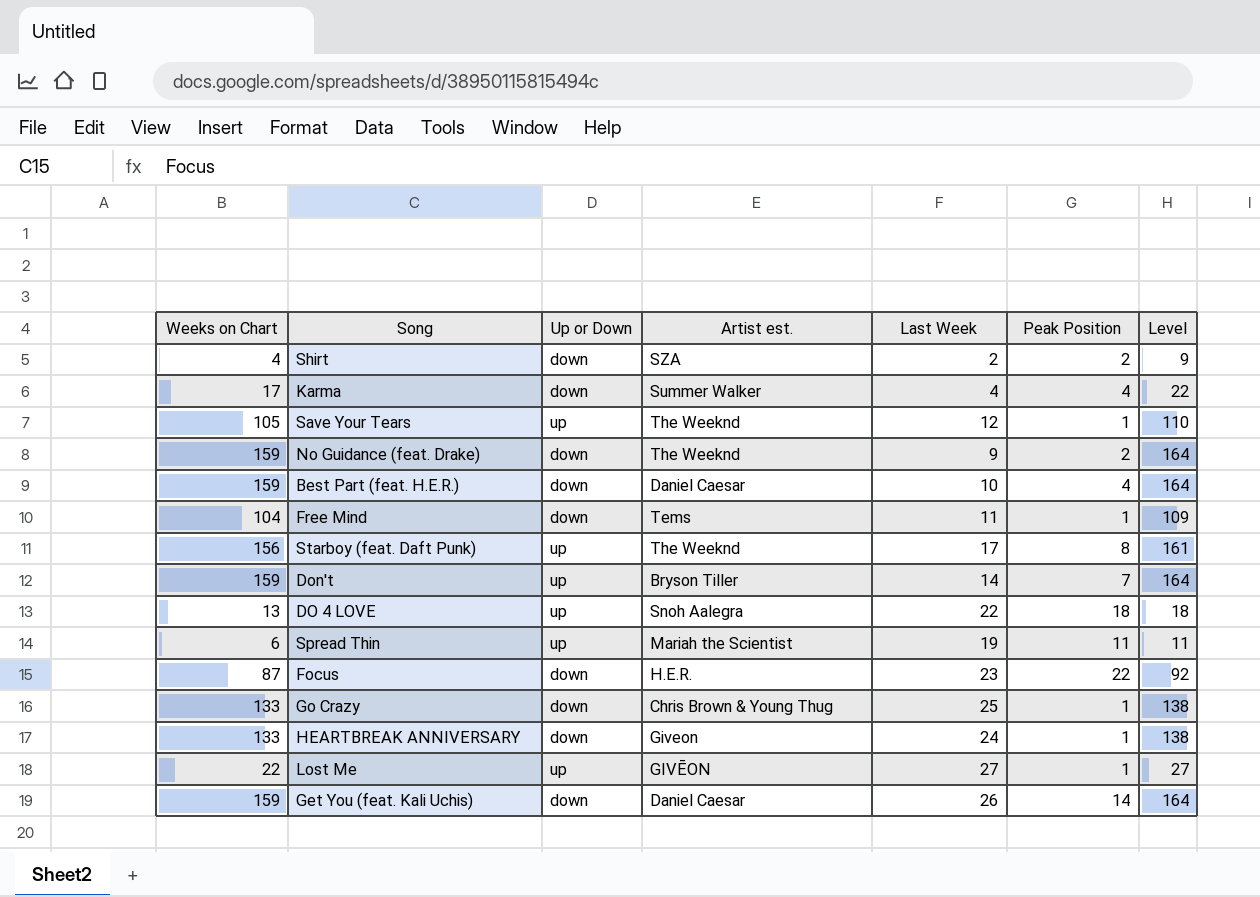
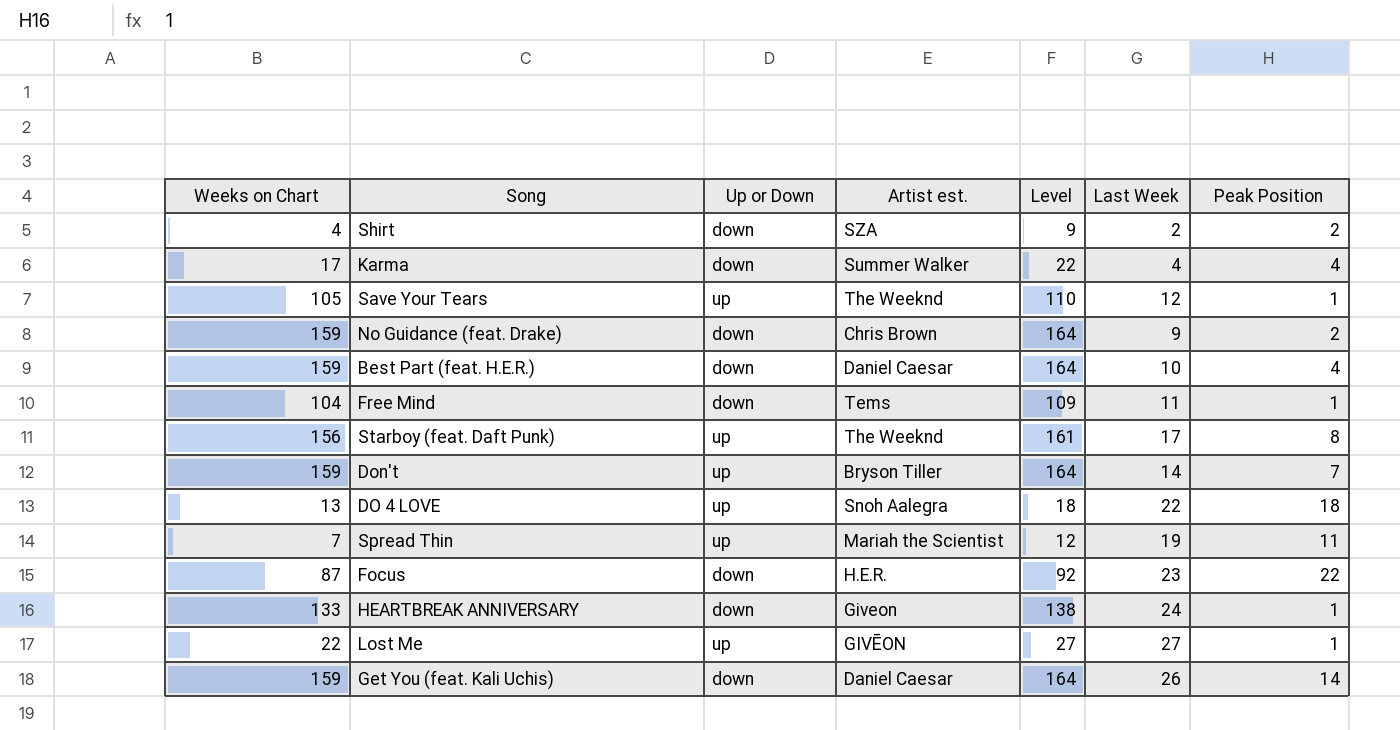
column Level | position: 7 -> 5
row Go Crazy: 133 | down | Chris Brown & Young Thug | 25 | 1 | 138 -> none
No Guidance (feat. Drake) | Artist est.: The Weeknd -> Chris Brown
Spread Thin | Weeks on Chart: 6 -> 7
Spread Thin | Level: 11 -> 12

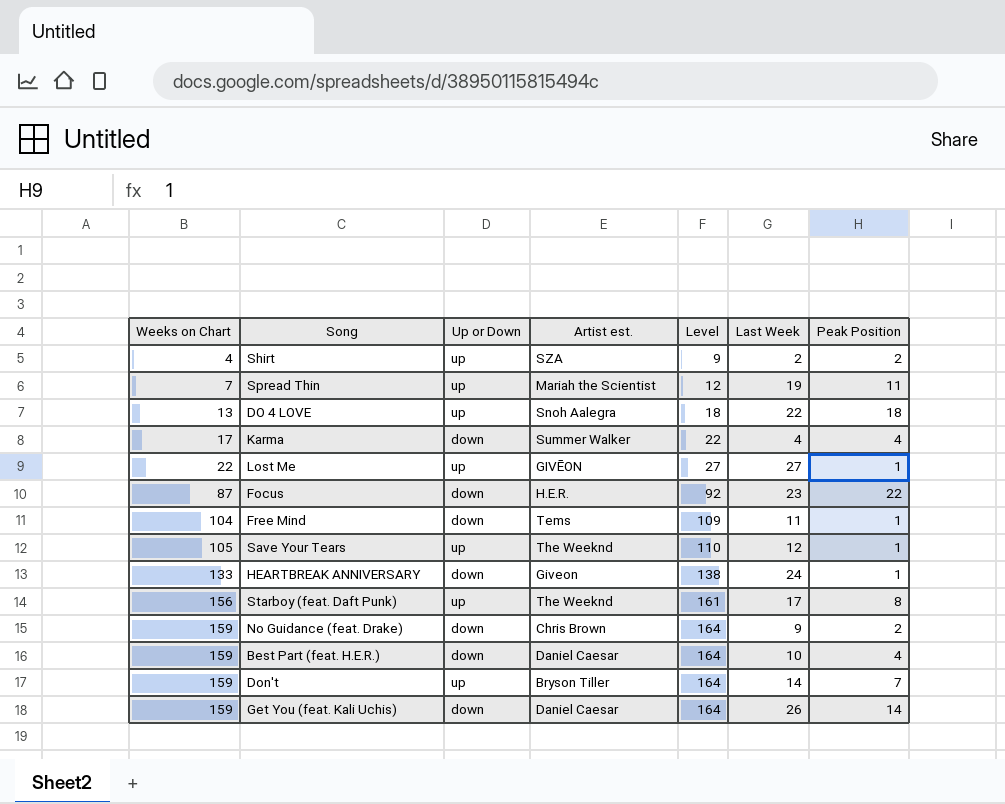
row order: none -> Weeks on Chart ascending
Shirt | Up or Down: down -> up

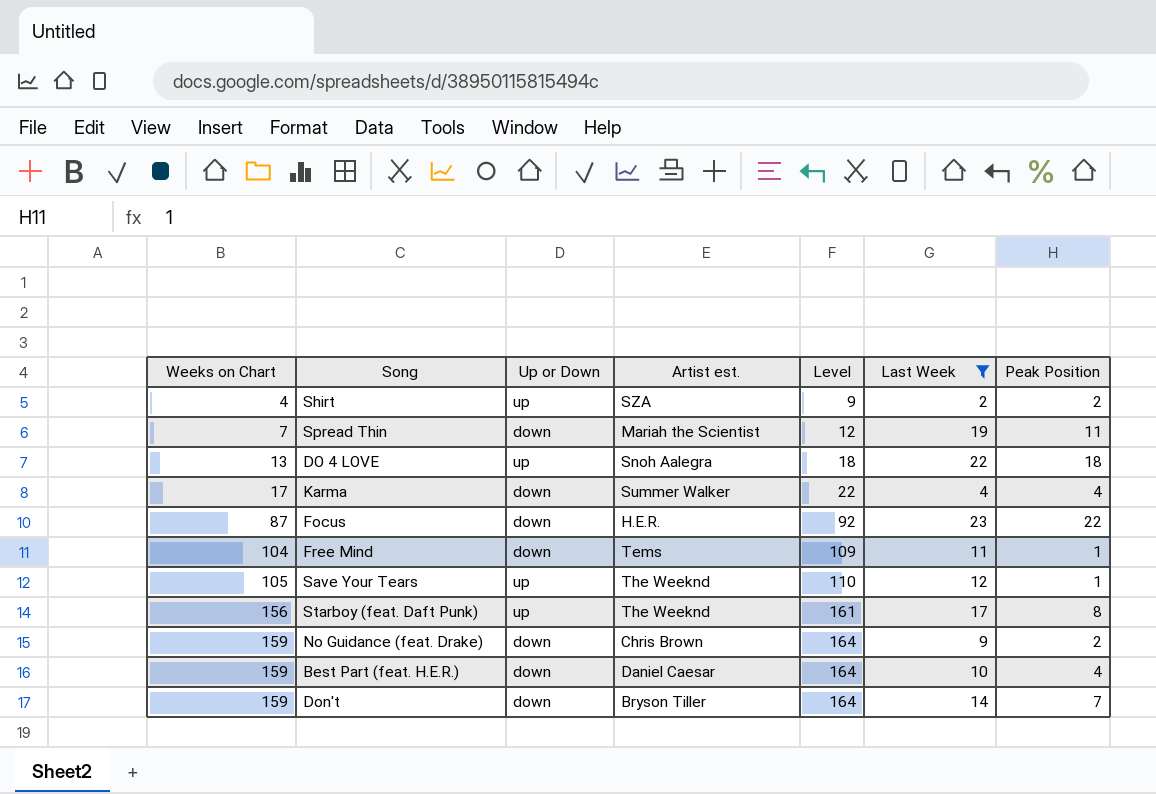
filter: none -> Last Week <= 23
Spread Thin | Up or Down: up -> down
Don't | Up or Down: up -> down

